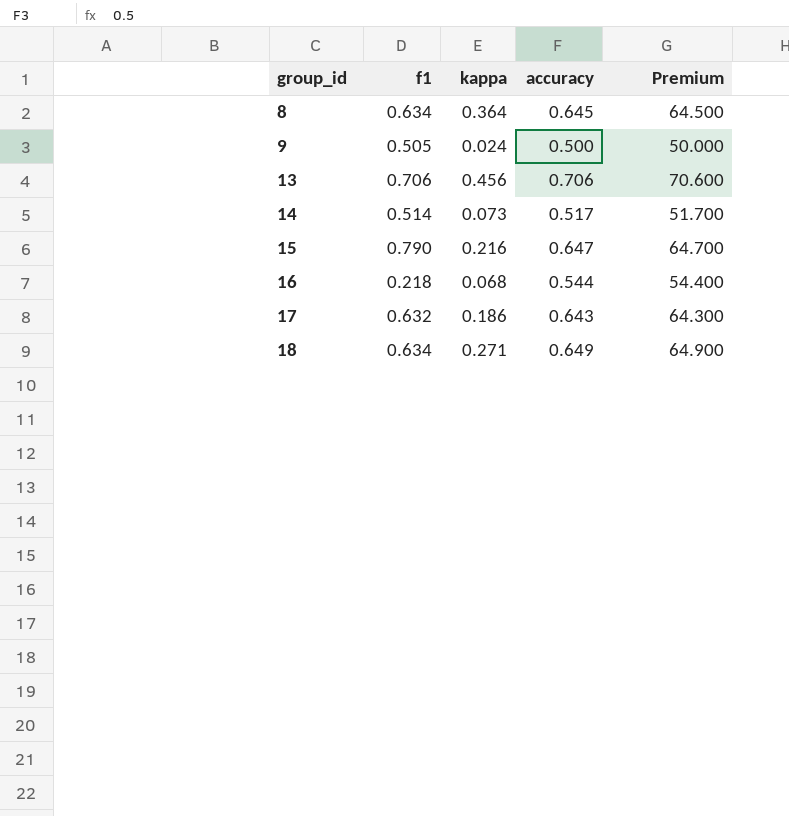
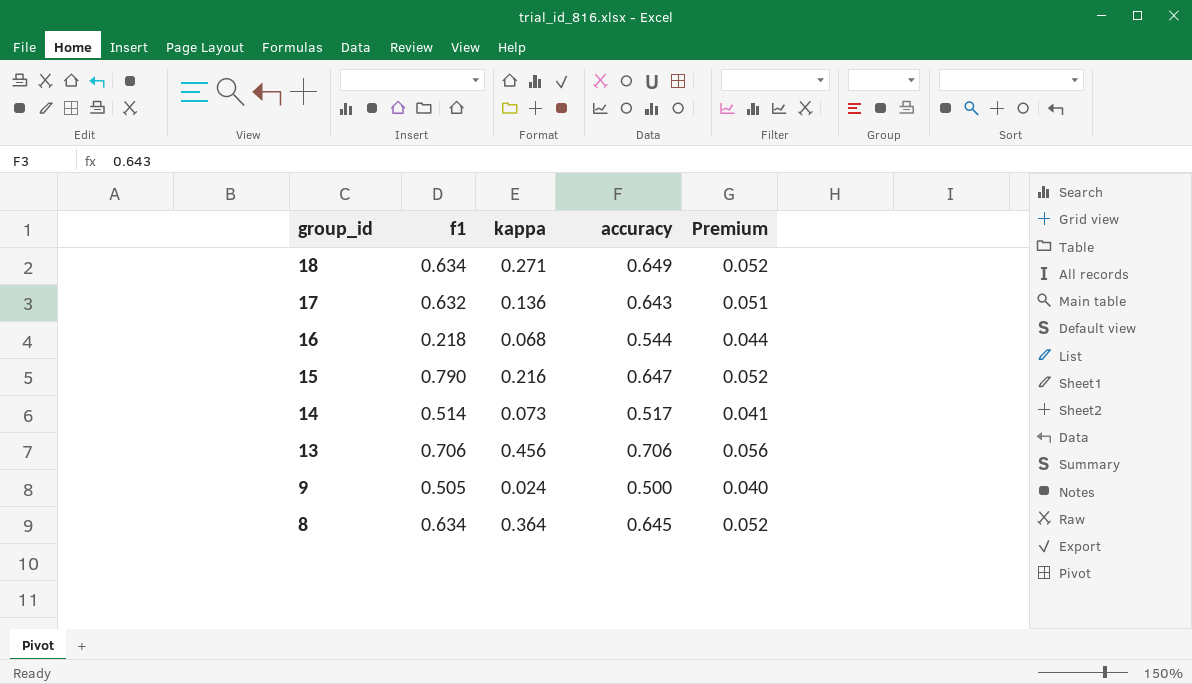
row order: group_id ascending -> group_id descending
column Premium | formula: [accuracy] * 100 -> [accuracy] * 0.08
17 | kappa: 0.186 -> 0.136

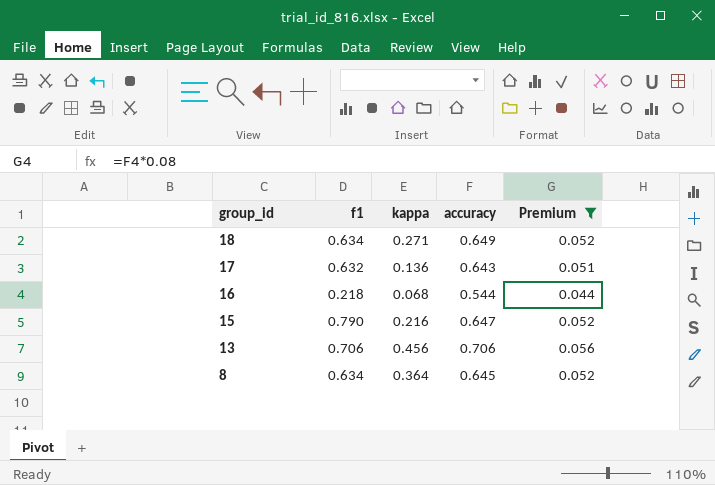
filter: none -> Premium >= 0.044

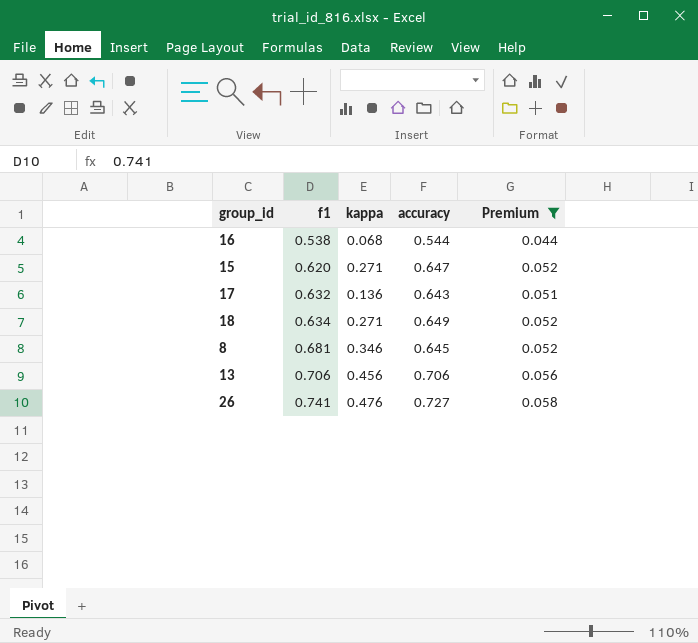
row order: group_id descending -> f1 ascending
16 | f1: 0.218 -> 0.538
15 | f1: 0.790 -> 0.620
15 | kappa: 0.216 -> 0.271
8 | f1: 0.634 -> 0.681
8 | kappa: 0.364 -> 0.346
row 26: none -> 0.741 | 0.476 | 0.727 | 0.058

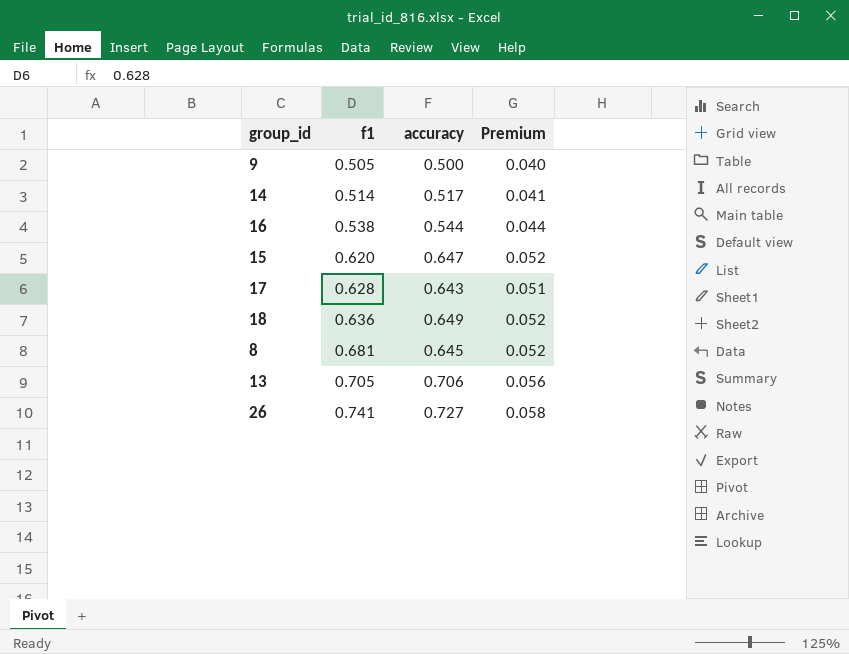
filter: Premium >= 0.044 -> none
column kappa | position: 3 -> none
17 | f1: 0.632 -> 0.628
18 | f1: 0.634 -> 0.636
13 | f1: 0.706 -> 0.705

